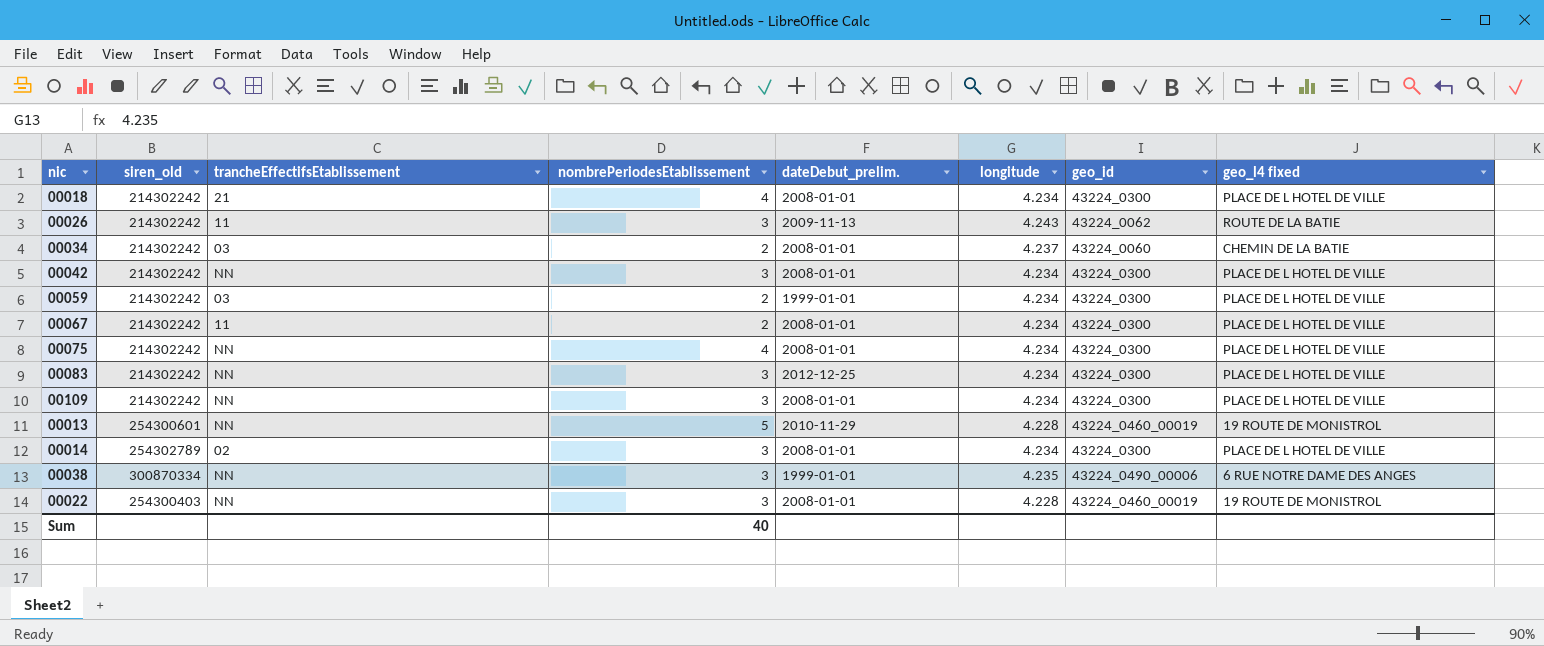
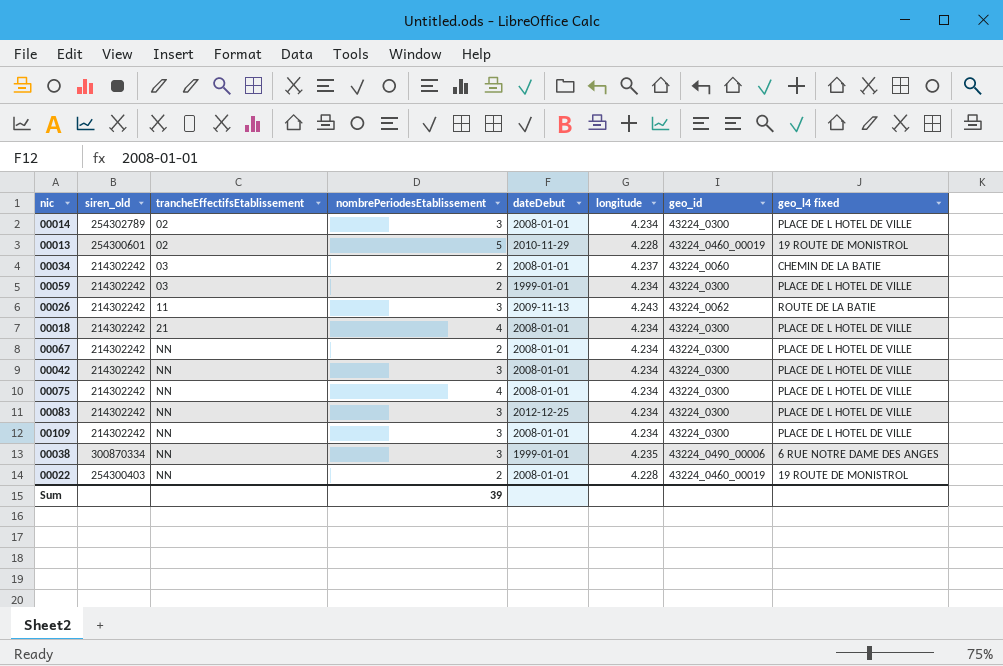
row order: none -> trancheEffectifsEtablissement ascending
column name: dateDebut_prelim. -> dateDebut
00013 | trancheEffectifsEtablissement: NN -> 02
00067 | trancheEffectifsEtablissement: 11 -> NN
00022 | nombrePeriodesEtablissement: 3 -> 2
Sum | nombrePeriodesEtablissement: 40 -> 39

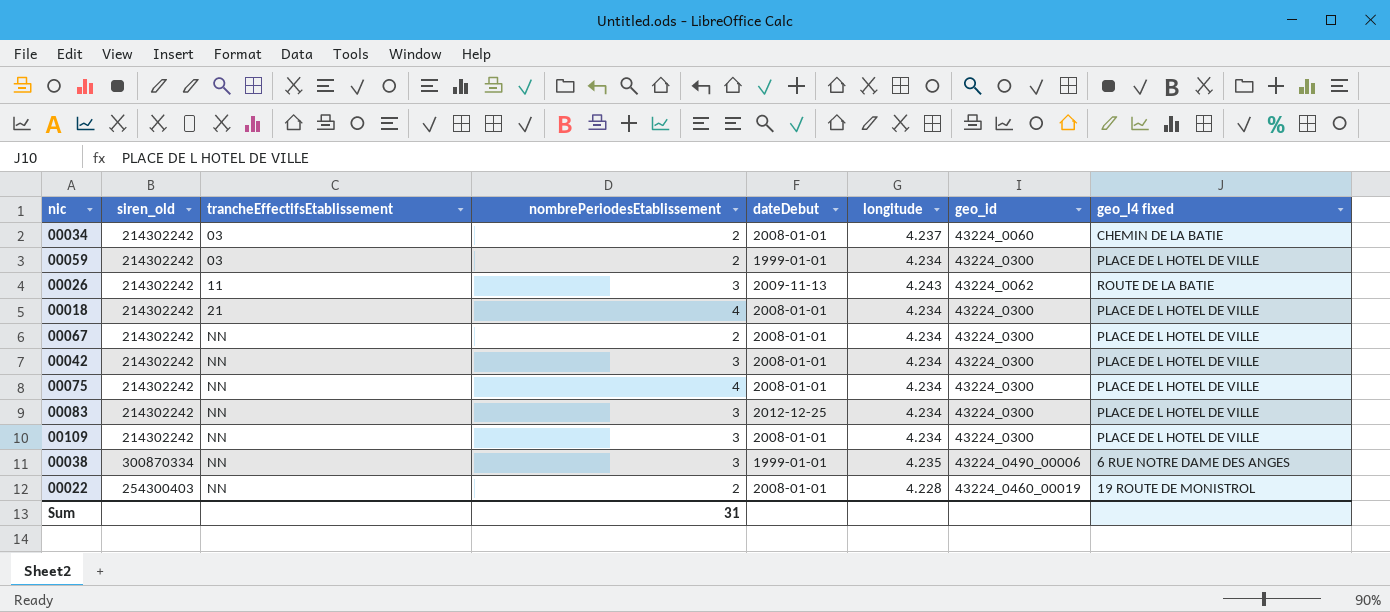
row 00014: 254302789 | 02 | 3 | 2008-01-01 | 4.234 | 43224_0300 | PLACE DE L HOTEL DE VILLE -> none
row 00013: 254300601 | 02 | 5 | 2010-11-29 | 4.228 | 43224_0460_00019 | 19 ROUTE DE MONISTROL -> none
Sum | nombrePeriodesEtablissement: 39 -> 31

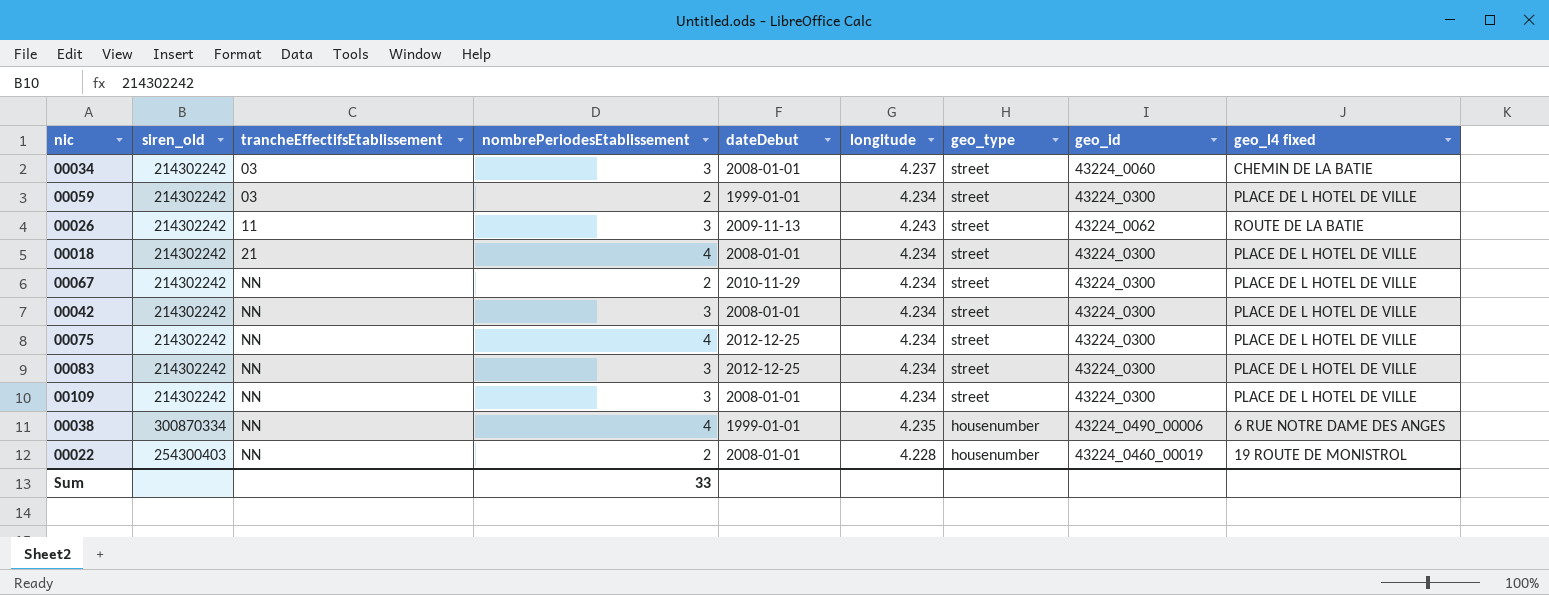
column geo_type | position: none -> 7
00034 | nombrePeriodesEtablissement: 2 -> 3
00067 | dateDebut: 2008-01-01 -> 2010-11-29
00075 | dateDebut: 2008-01-01 -> 2012-12-25
00038 | nombrePeriodesEtablissement: 3 -> 4
Sum | nombrePeriodesEtablissement: 31 -> 33

